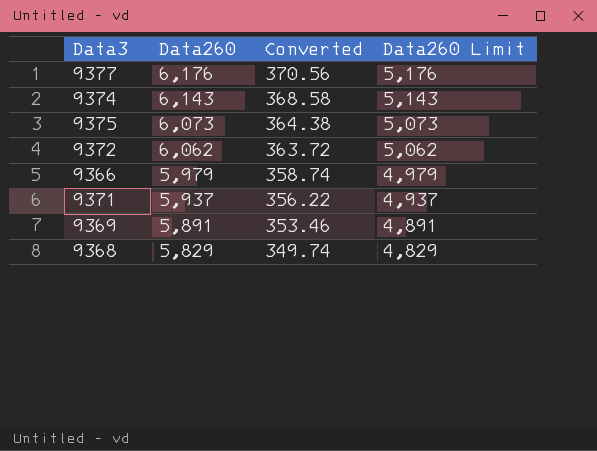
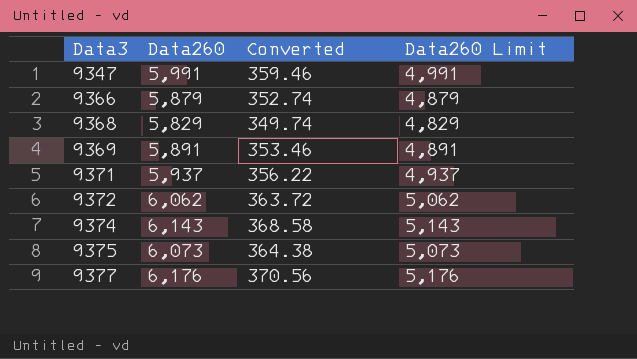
row order: Data260 descending -> Data3 ascending
row 9347: none -> 5,991 | 359.46 | 4,991
9366 | Data260: 5,979 -> 5,879
9366 | Converted: 358.74 -> 352.74
9366 | Data260 Limit: 4,979 -> 4,879

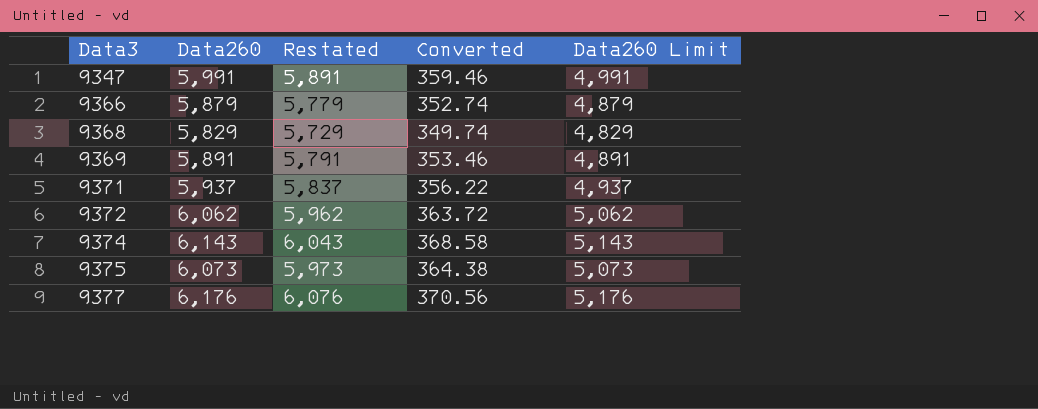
column Restated | formula: none -> [Data260] - 100

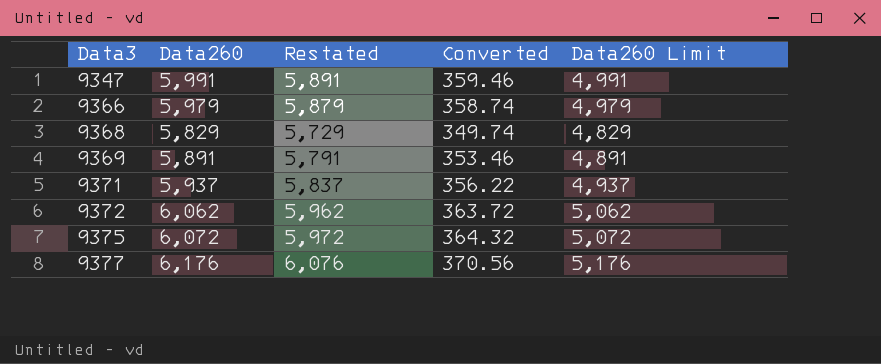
row 9374: 6,143 | 6,043 | 368.58 | 5,143 -> none
9366 | Data260: 5,879 -> 5,979
9366 | Restated: 5,779 -> 5,879
9366 | Converted: 352.74 -> 358.74
9366 | Data260 Limit: 4,879 -> 4,979
9375 | Data260: 6,073 -> 6,072
9375 | Restated: 5,973 -> 5,972
9375 | Converted: 364.38 -> 364.32
9375 | Data260 Limit: 5,073 -> 5,072

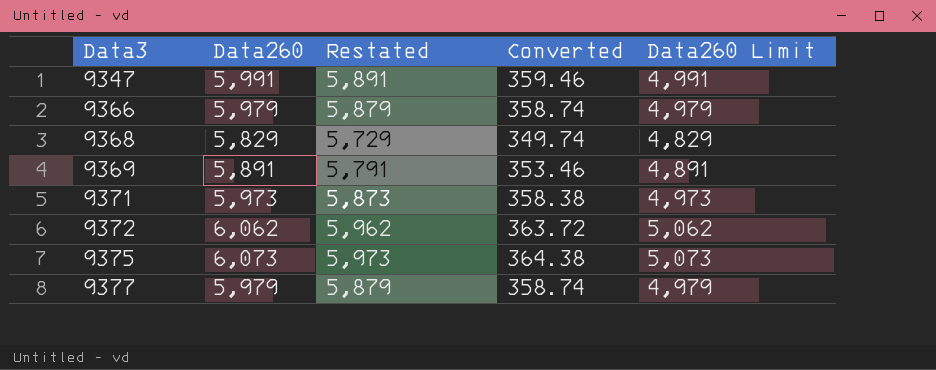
9371 | Data260: 5,937 -> 5,973
9371 | Restated: 5,837 -> 5,873
9371 | Converted: 356.22 -> 358.38
9371 | Data260 Limit: 4,937 -> 4,973
9375 | Data260: 6,072 -> 6,073
9375 | Restated: 5,972 -> 5,973
9375 | Converted: 364.32 -> 364.38
9375 | Data260 Limit: 5,072 -> 5,073
9377 | Data260: 6,176 -> 5,979
9377 | Restated: 6,076 -> 5,879
9377 | Converted: 370.56 -> 358.74
9377 | Data260 Limit: 5,176 -> 4,979

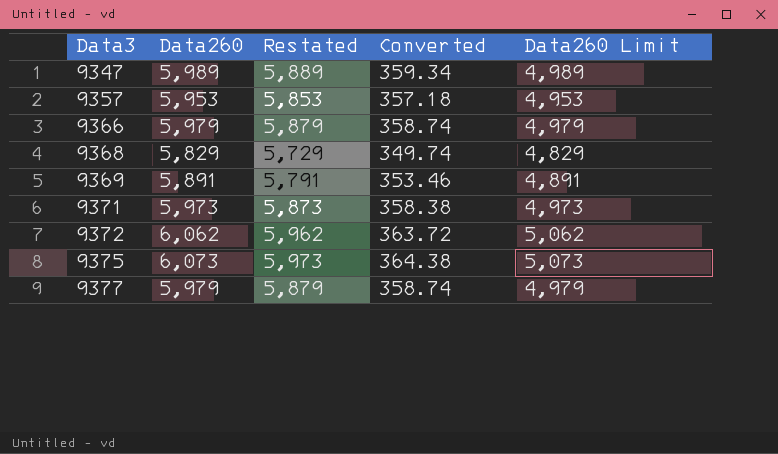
9347 | Data260: 5,991 -> 5,989
9347 | Restated: 5,891 -> 5,889
9347 | Converted: 359.46 -> 359.34
9347 | Data260 Limit: 4,991 -> 4,989
row 9357: none -> 5,953 | 5,853 | 357.18 | 4,953

